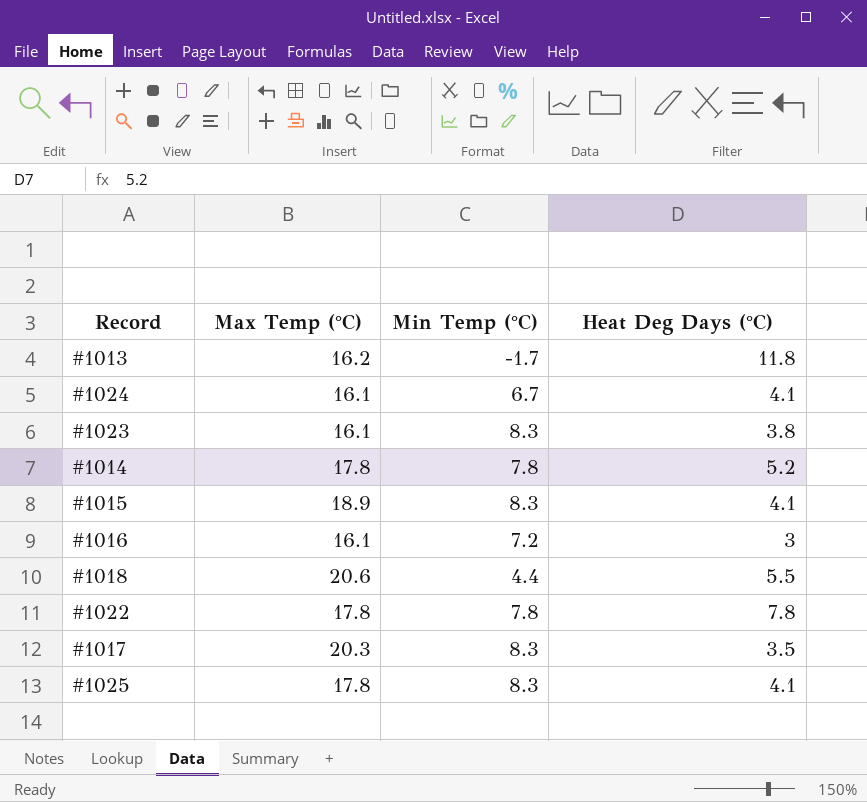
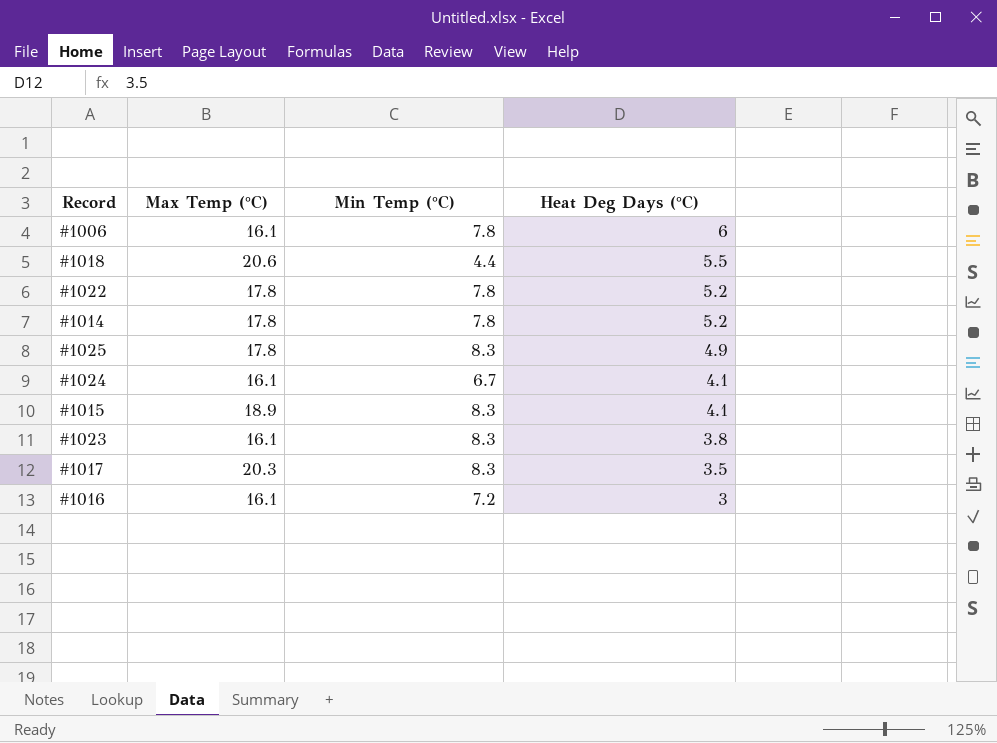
row order: none -> Heat Deg Days (°C) descending
row #1013: 16.2 | -1.7 | 11.8 -> none
row #1006: none -> 16.1 | 7.8 | 6
#1022 | Heat Deg Days (°C): 7.8 -> 5.2
#1025 | Heat Deg Days (°C): 4.1 -> 4.9

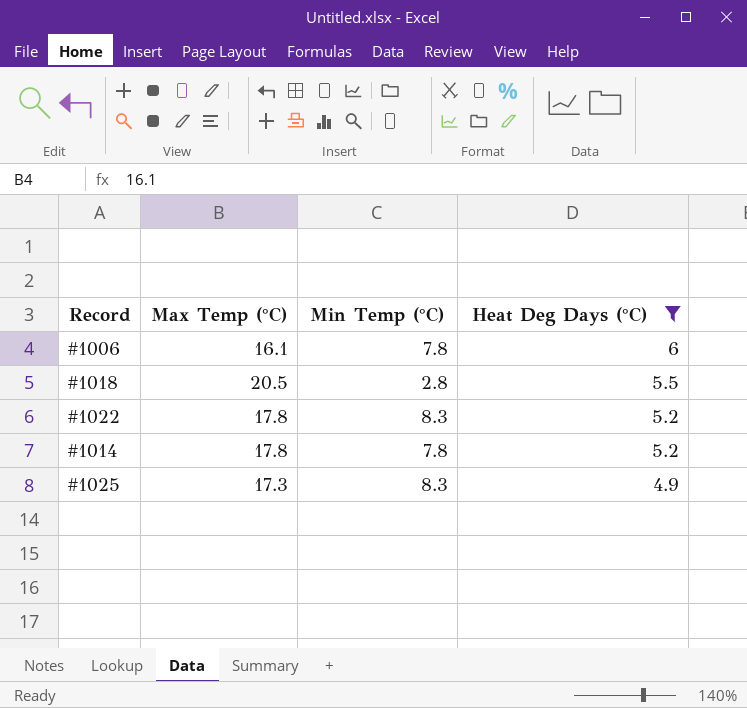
filter: none -> Heat Deg Days (°C) >= 4.9
#1018 | Max Temp (°C): 20.6 -> 20.5
#1018 | Min Temp (°C): 4.4 -> 2.8
#1022 | Min Temp (°C): 7.8 -> 8.3
#1025 | Max Temp (°C): 17.8 -> 17.3

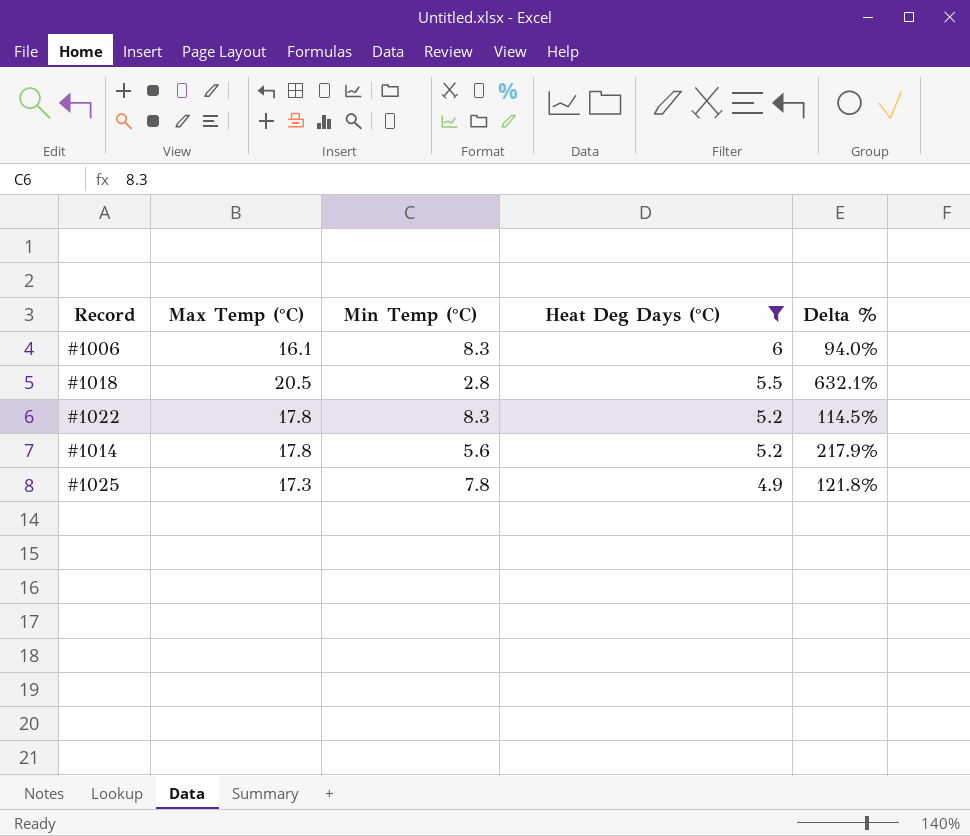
column Delta % | formula: none -> ([Max Temp (°C)] - [Min Temp (°C)]) / [Min Temp (°C)]
#1006 | Min Temp (°C): 7.8 -> 8.3
#1014 | Min Temp (°C): 7.8 -> 5.6
#1025 | Min Temp (°C): 8.3 -> 7.8

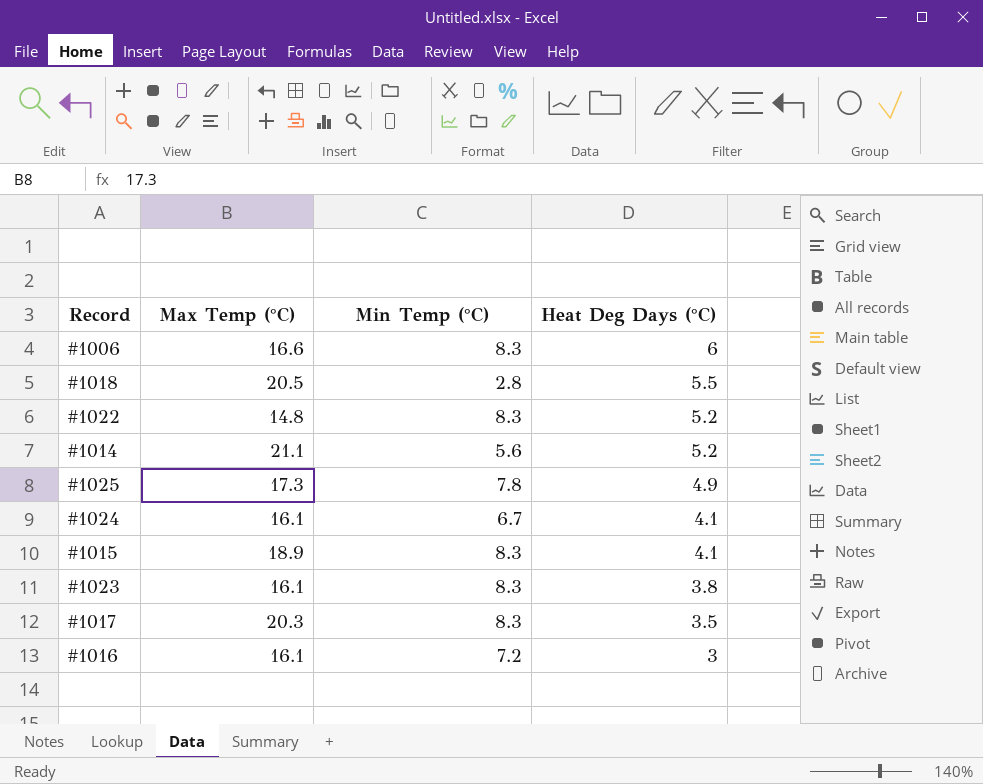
filter: Heat Deg Days (°C) >= 4.9 -> none
column Delta % | formula: ([Max Temp (°C)] - [Min Temp (°C)]) / [Min Temp (°C)] -> none
#1006 | Max Temp (°C): 16.1 -> 16.6
#1022 | Max Temp (°C): 17.8 -> 14.8
#1014 | Max Temp (°C): 17.8 -> 21.1

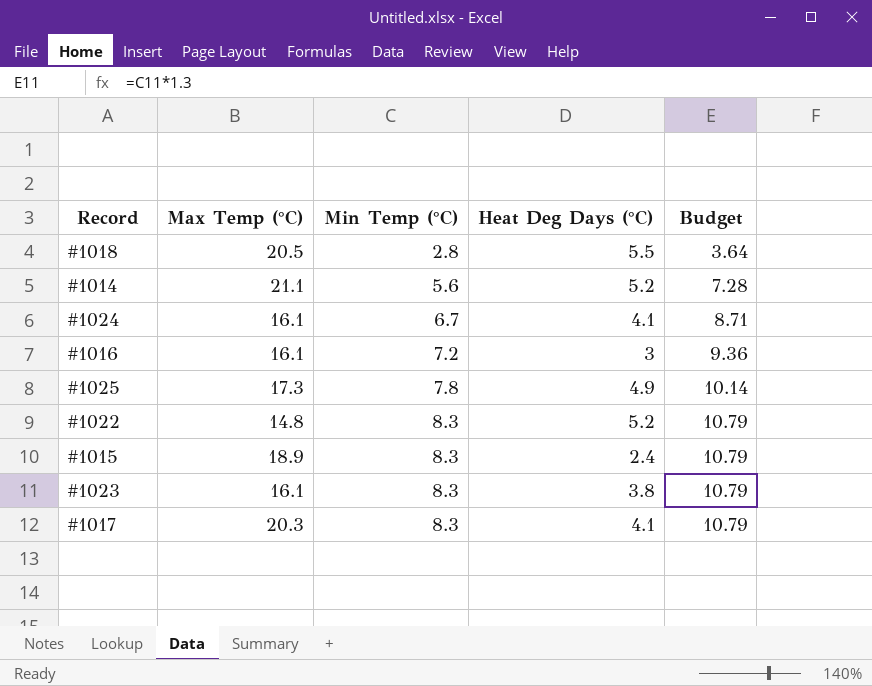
row order: Heat Deg Days (°C) descending -> Min Temp (°C) ascending
column Budget | formula: none -> [Min Temp (°C)] * 1.3
row #1006: 16.6 | 8.3 | 6 -> none
#1015 | Heat Deg Days (°C): 4.1 -> 2.4
#1017 | Heat Deg Days (°C): 3.5 -> 4.1

